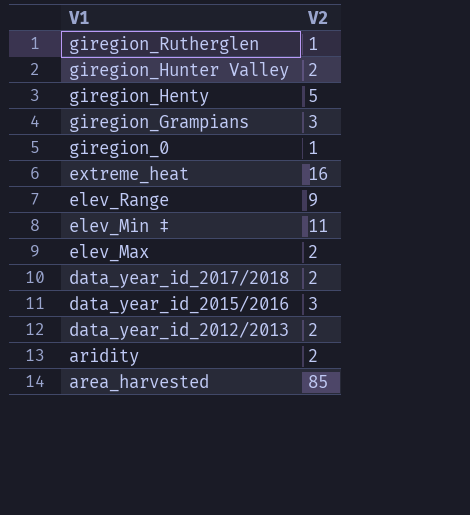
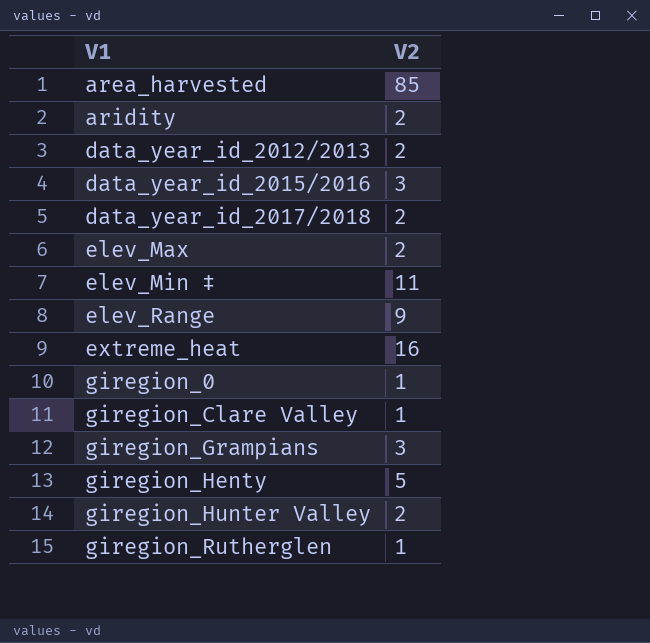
row order: V1 descending -> V1 ascending
row giregion_Clare Valley: none -> 1

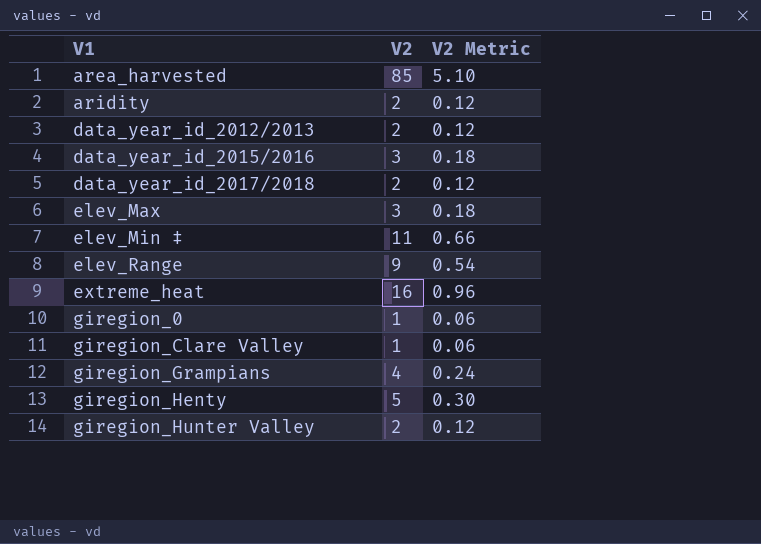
column V2 Metric | formula: none -> [V2] * 0.06
row giregion_Rutherglen: 1 -> none
elev_Max | V2: 2 -> 3
giregion_Grampians | V2: 3 -> 4

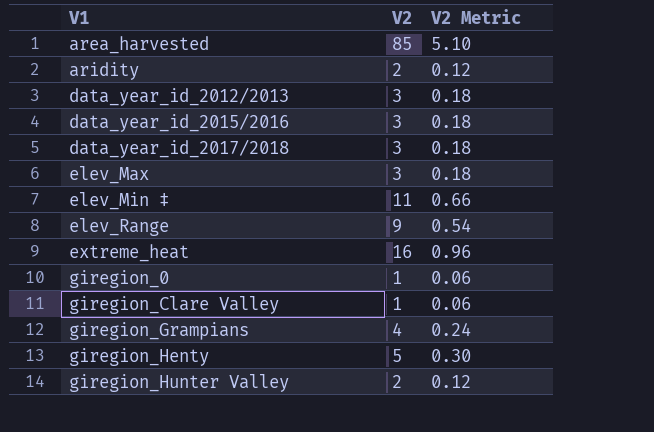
data_year_id_2012/2013 | V2: 2 -> 3
data_year_id_2012/2013 | V2 Metric: 0.12 -> 0.18
data_year_id_2017/2018 | V2: 2 -> 3
data_year_id_2017/2018 | V2 Metric: 0.12 -> 0.18

